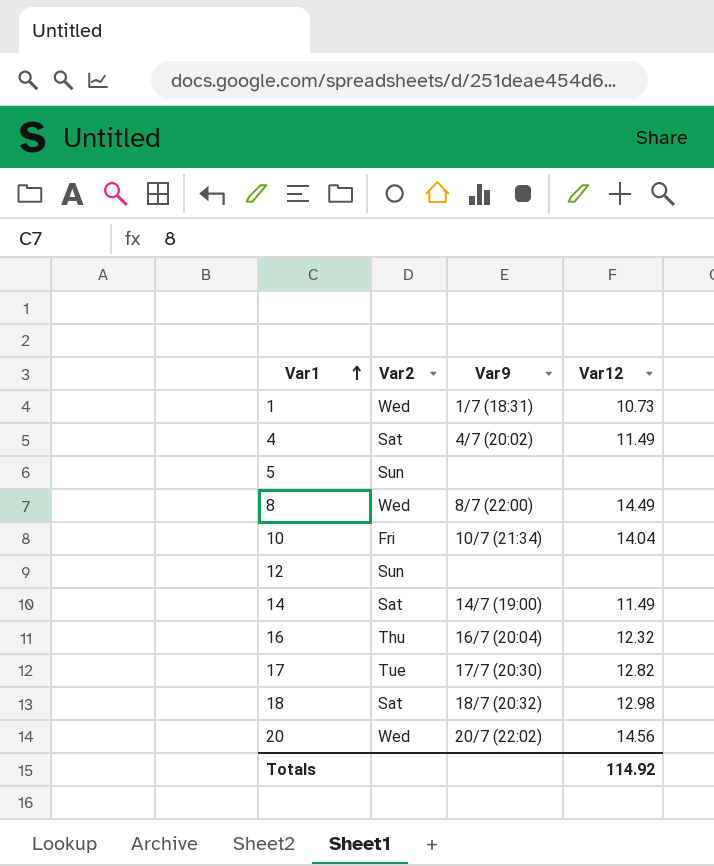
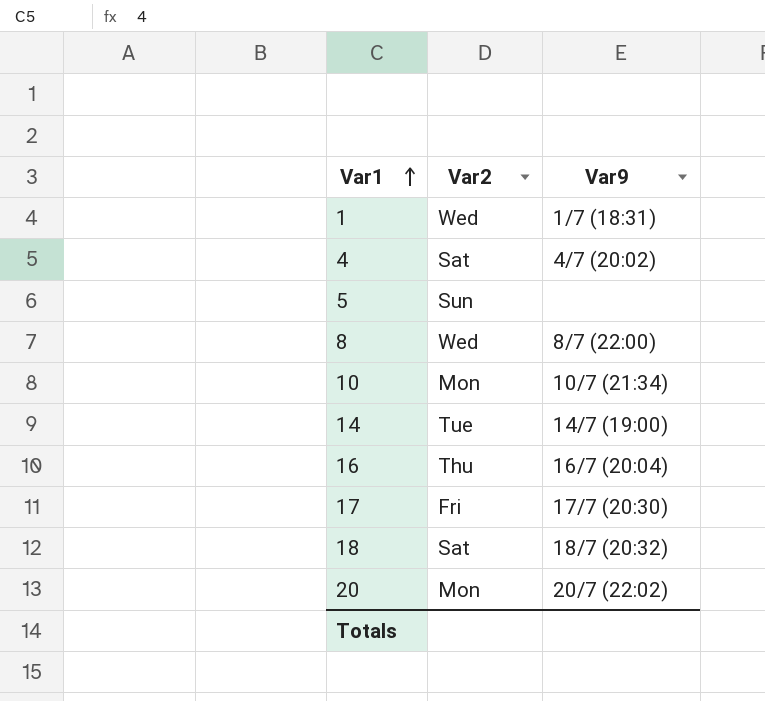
column Var12 | position: 4 -> none
row 12: Sun | none | none -> none
10 | Var2: Fri -> Mon
14 | Var2: Sat -> Tue
17 | Var2: Tue -> Fri
20 | Var2: Wed -> Mon

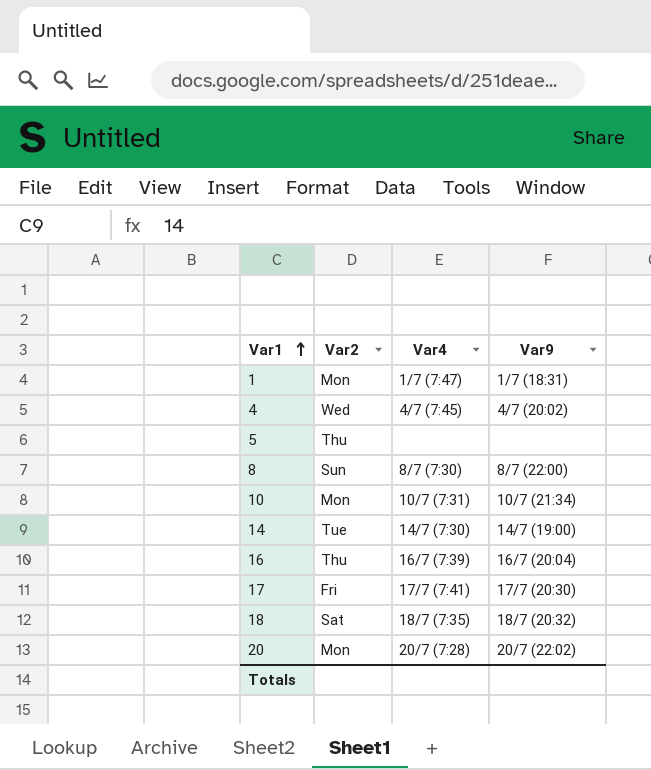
column Var4 | position: none -> 3
1 | Var2: Wed -> Mon
4 | Var2: Sat -> Wed
5 | Var2: Sun -> Thu
8 | Var2: Wed -> Sun

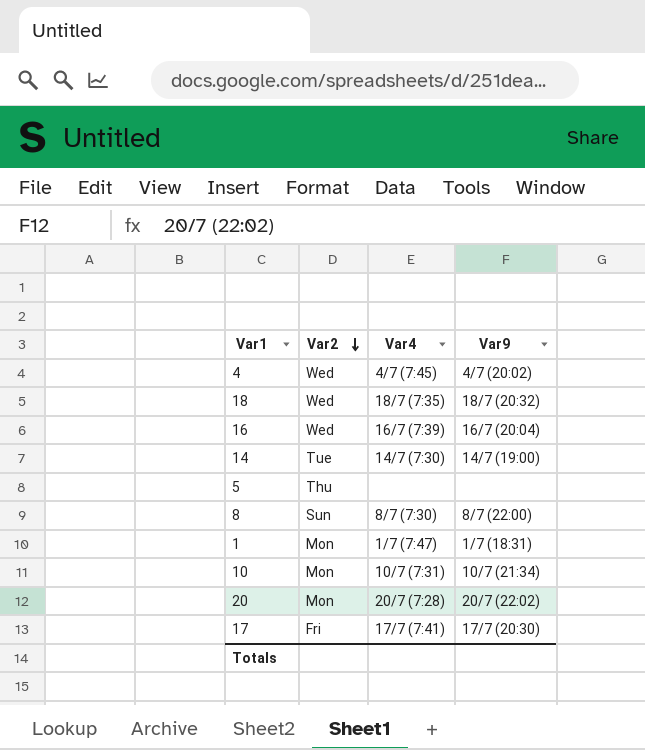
row order: Var1 ascending -> Var2 descending
18 | Var2: Sat -> Wed
16 | Var2: Thu -> Wed

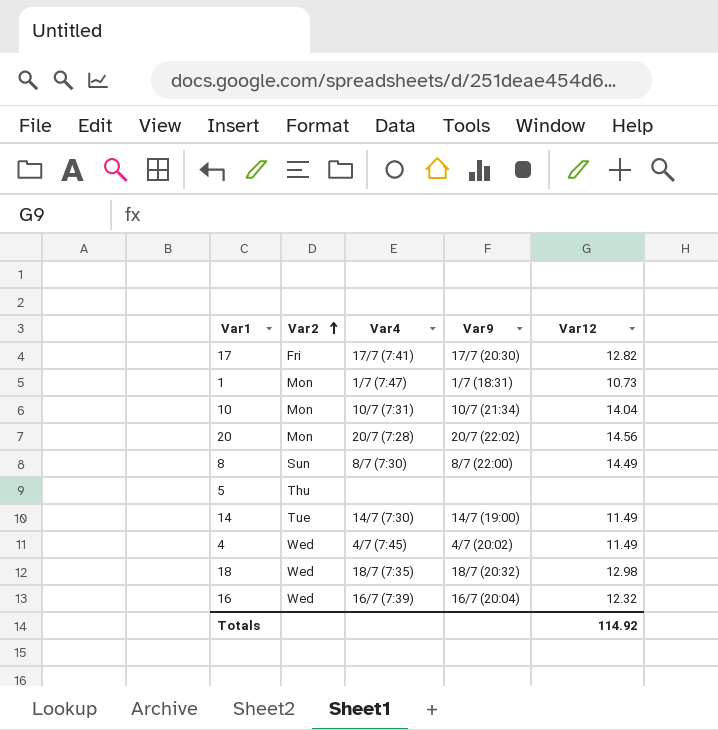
row order: Var2 descending -> Var2 ascending
column Var12 | position: none -> 5

